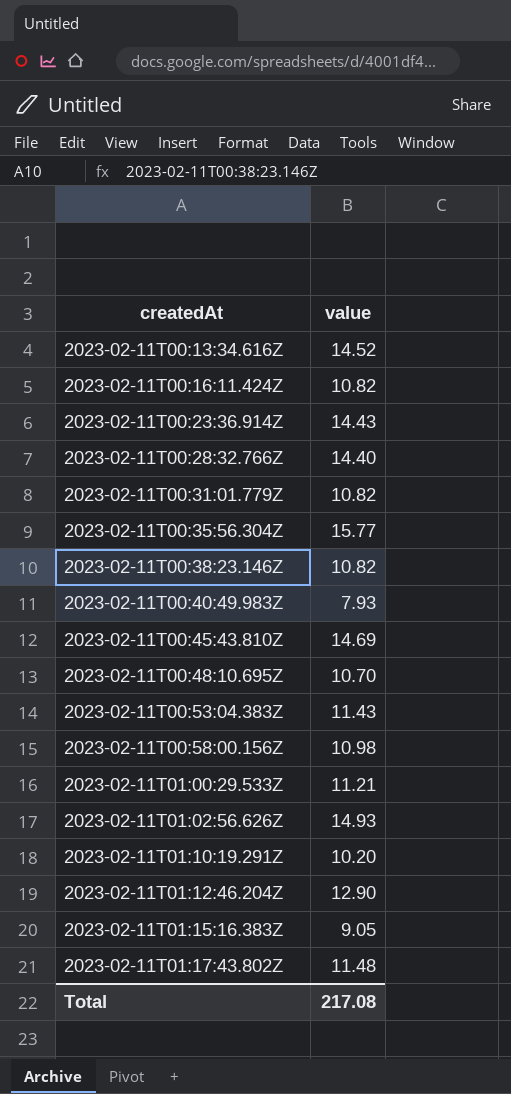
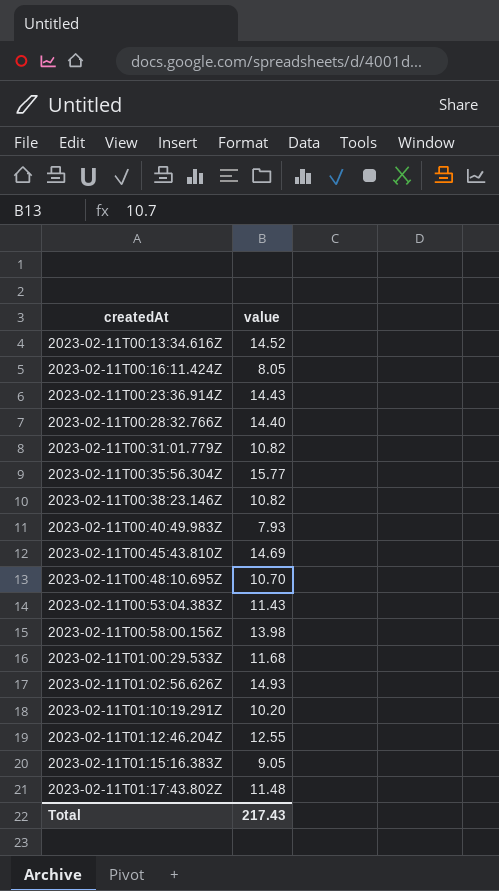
2023-02-11T00:16:11.424Z | value: 10.82 -> 8.05
2023-02-11T00:58:00.156Z | value: 10.98 -> 13.98
2023-02-11T01:00:29.533Z | value: 11.21 -> 11.68
2023-02-11T01:12:46.204Z | value: 12.90 -> 12.55
Total | value: 217.08 -> 217.43

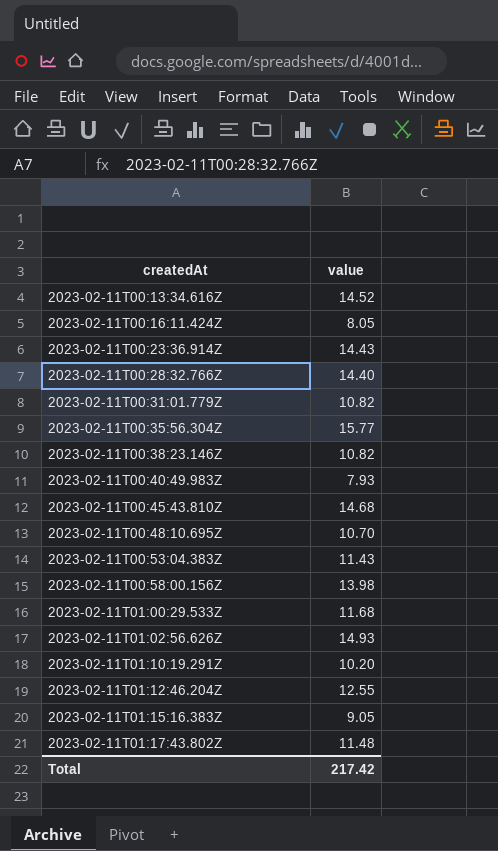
2023-02-11T00:45:43.810Z | value: 14.69 -> 14.68
Total | value: 217.43 -> 217.42

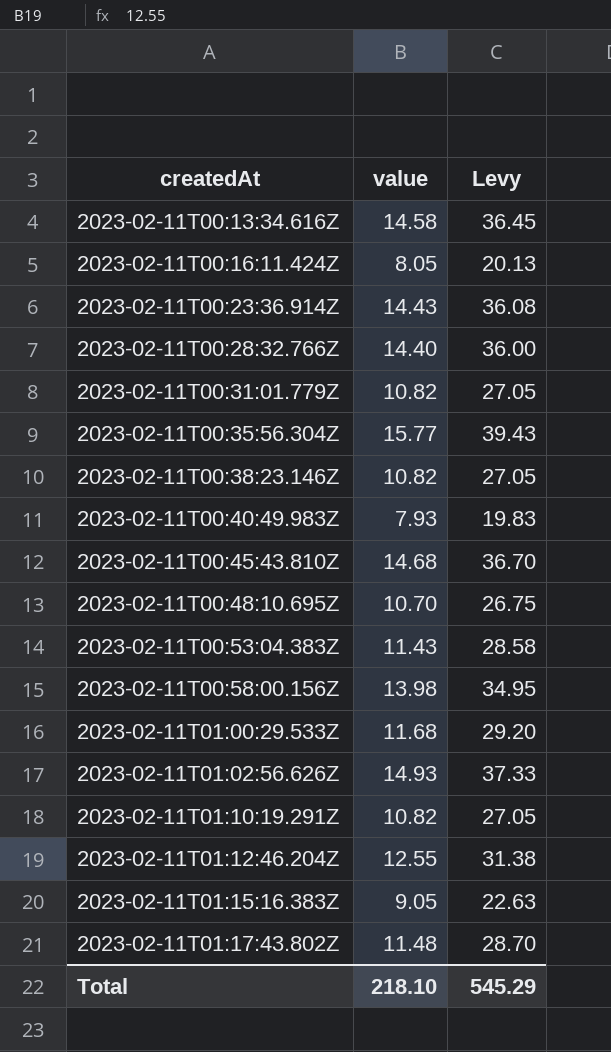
column Levy | formula: none -> [value] * 2.5
2023-02-11T00:13:34.616Z | value: 14.52 -> 14.58
2023-02-11T01:10:19.291Z | value: 10.20 -> 10.82
Total | value: 217.42 -> 218.10

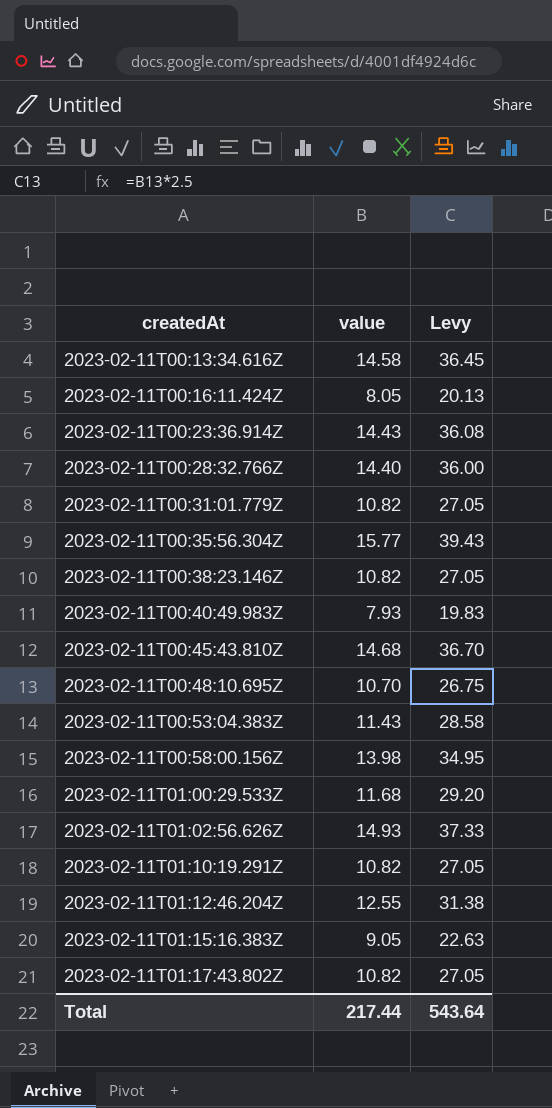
2023-02-11T01:17:43.802Z | value: 11.48 -> 10.82
2023-02-11T01:17:43.802Z | Levy: 28.70 -> 27.05
Total | value: 218.10 -> 217.44
Total | Levy: 545.29 -> 543.64

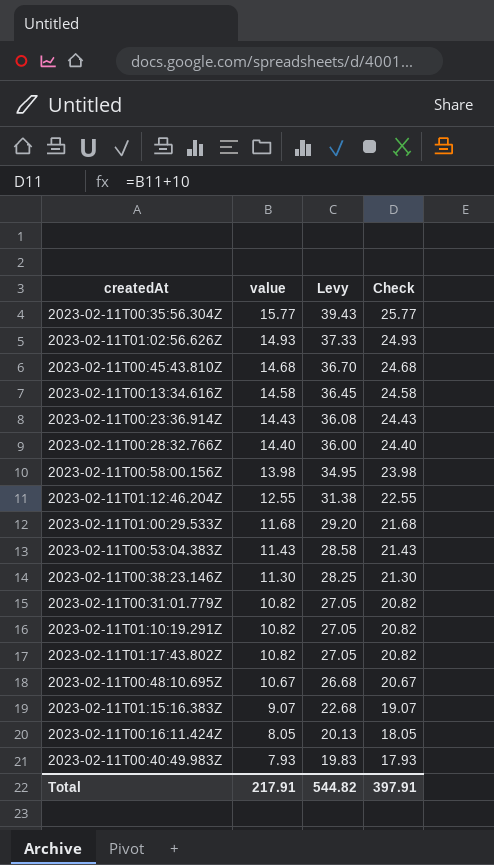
row order: createdAt ascending -> value descending
column Check | formula: none -> [value] + 10
2023-02-11T00:38:23.146Z | value: 10.82 -> 11.30
2023-02-11T00:38:23.146Z | Levy: 27.05 -> 28.25
2023-02-11T00:48:10.695Z | value: 10.70 -> 10.67
2023-02-11T00:48:10.695Z | Levy: 26.75 -> 26.68
2023-02-11T01:15:16.383Z | value: 9.05 -> 9.07
2023-02-11T01:15:16.383Z | Levy: 22.63 -> 22.68
Total | value: 217.44 -> 217.91
Total | Levy: 543.64 -> 544.82

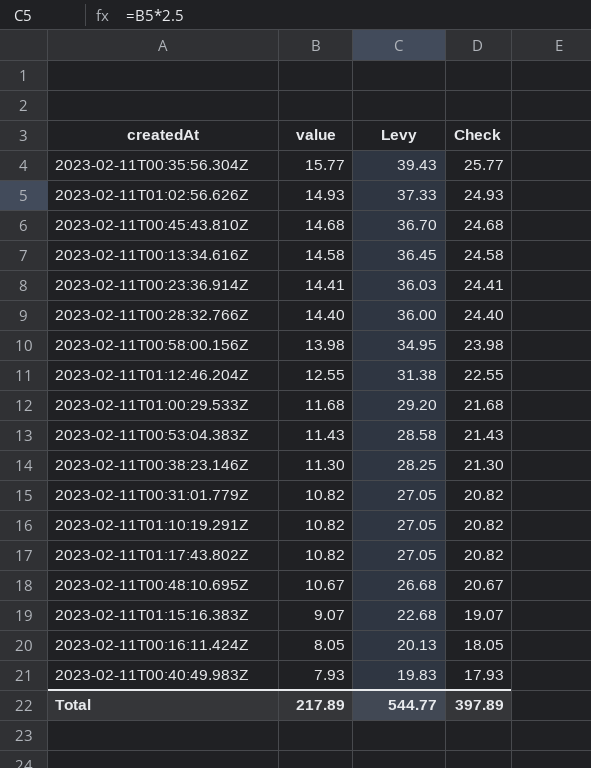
2023-02-11T00:23:36.914Z | value: 14.43 -> 14.41
2023-02-11T00:23:36.914Z | Levy: 36.08 -> 36.03
2023-02-11T00:23:36.914Z | Check: 24.43 -> 24.41
Total | value: 217.91 -> 217.89
Total | Levy: 544.82 -> 544.77
Total | Check: 397.91 -> 397.89

